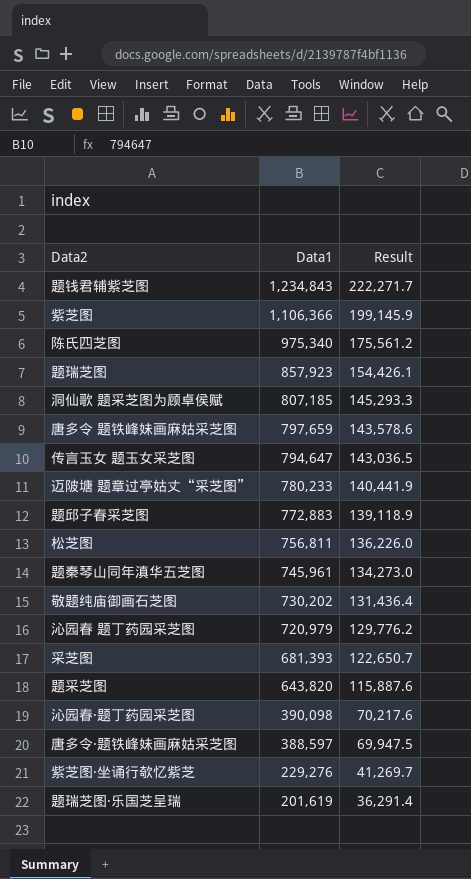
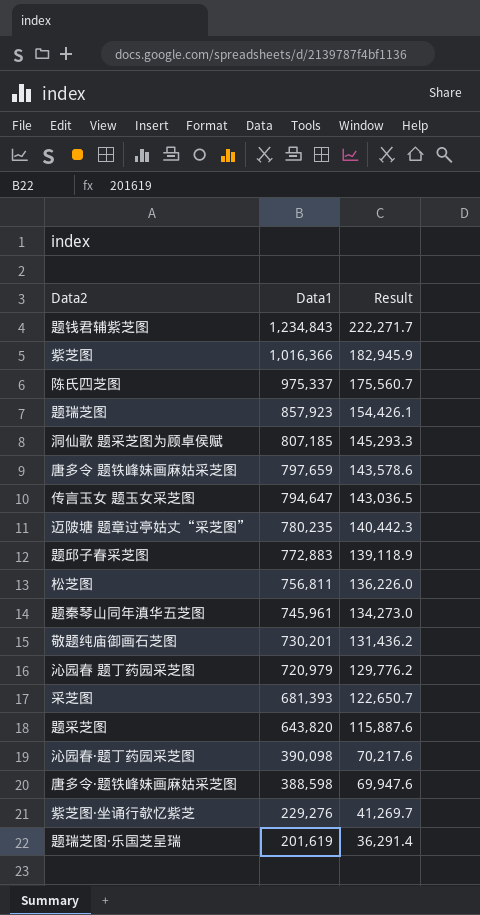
紫芝图 | Data1: 1,106,366 -> 1,016,366
紫芝图 | Result: 199,145.9 -> 182,945.9
陈氏四芝图 | Data1: 975,340 -> 975,337
陈氏四芝图 | Result: 175,561.2 -> 175,560.7
迈陂塘 题章过亭姑丈“采芝图” | Data1: 780,233 -> 780,235
迈陂塘 题章过亭姑丈“采芝图” | Result: 140,441.9 -> 140,442.3
敬题纯庙御画石芝图 | Data1: 730,202 -> 730,201
敬题纯庙御画石芝图 | Result: 131,436.4 -> 131,436.2
唐多令·题铁峰妹画麻姑采芝图 | Data1: 388,597 -> 388,598
唐多令·题铁峰妹画麻姑采芝图 | Result: 69,947.5 -> 69,947.6

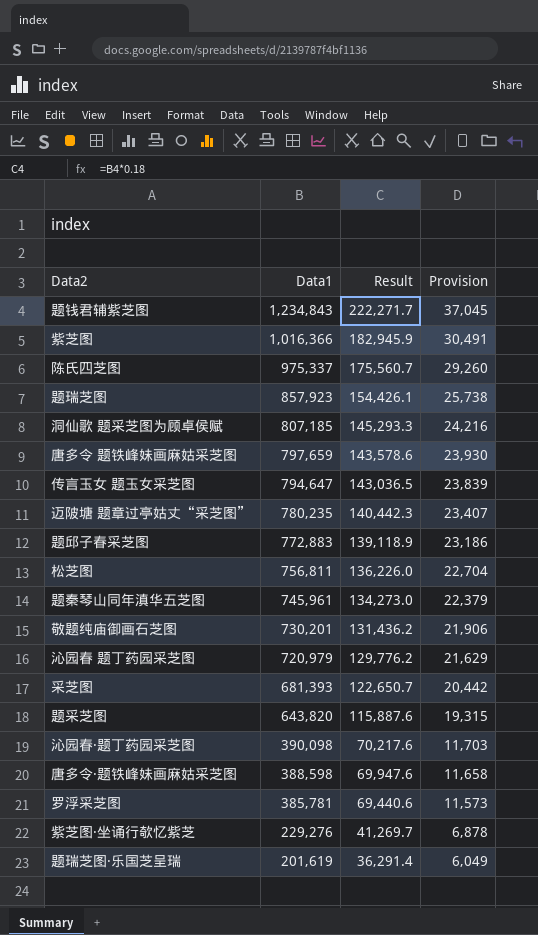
column Provision | formula: none -> [Data1] * 0.03
row 罗浮采芝图: none -> 385,781 | 69,440.6 | 11,573

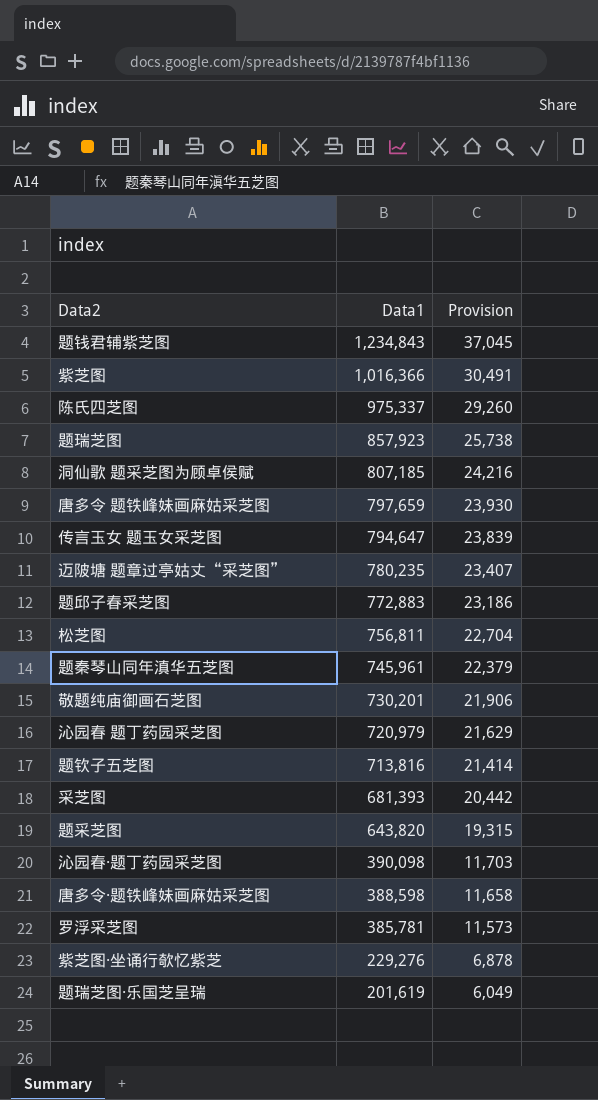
column Result | formula: [Data1] * 0.18 -> none
row 题钦子五芝图: none -> 713,816 | 21,414

